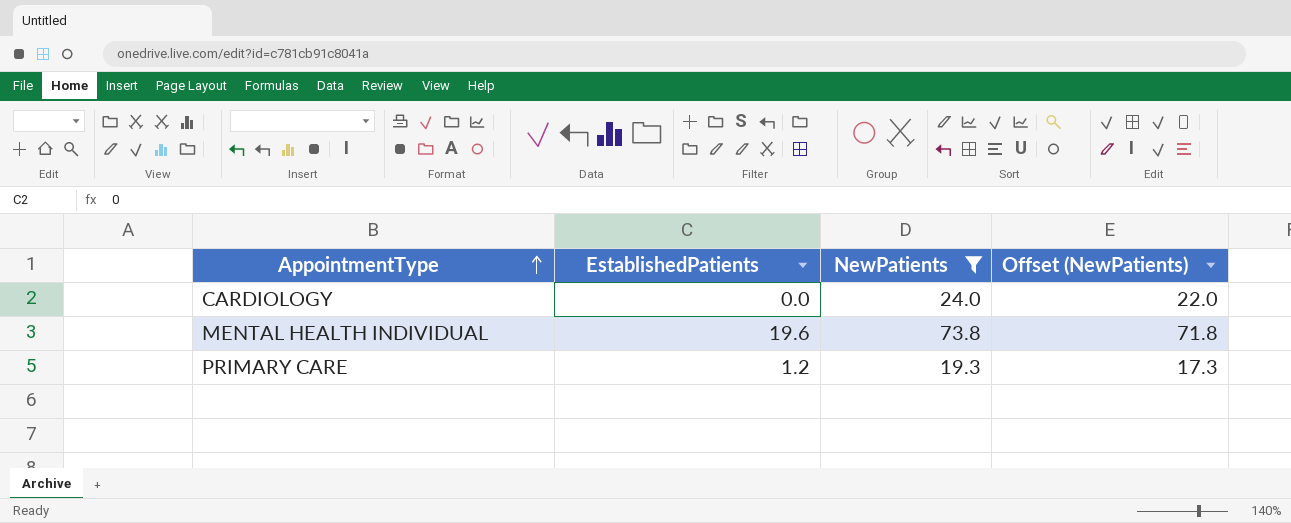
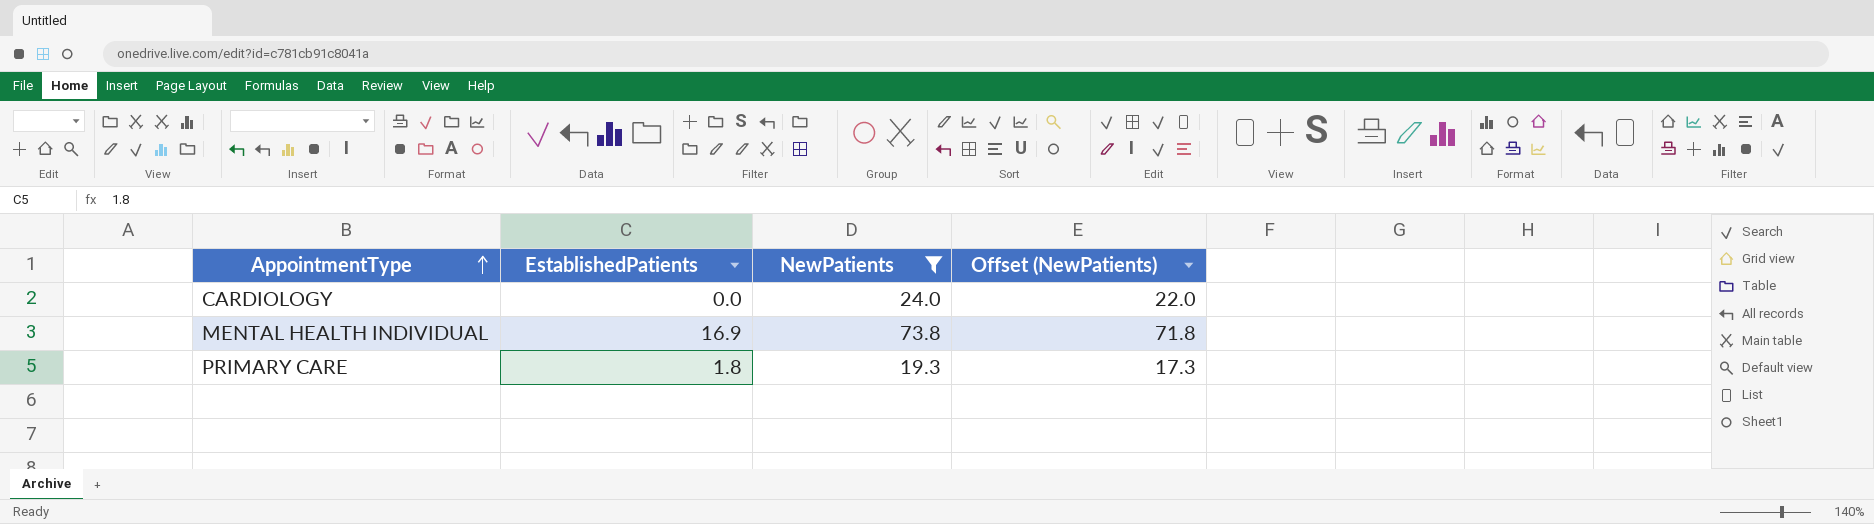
MENTAL HEALTH INDIVIDUAL | EstablishedPatients: 19.6 -> 16.9
PRIMARY CARE | EstablishedPatients: 1.2 -> 1.8

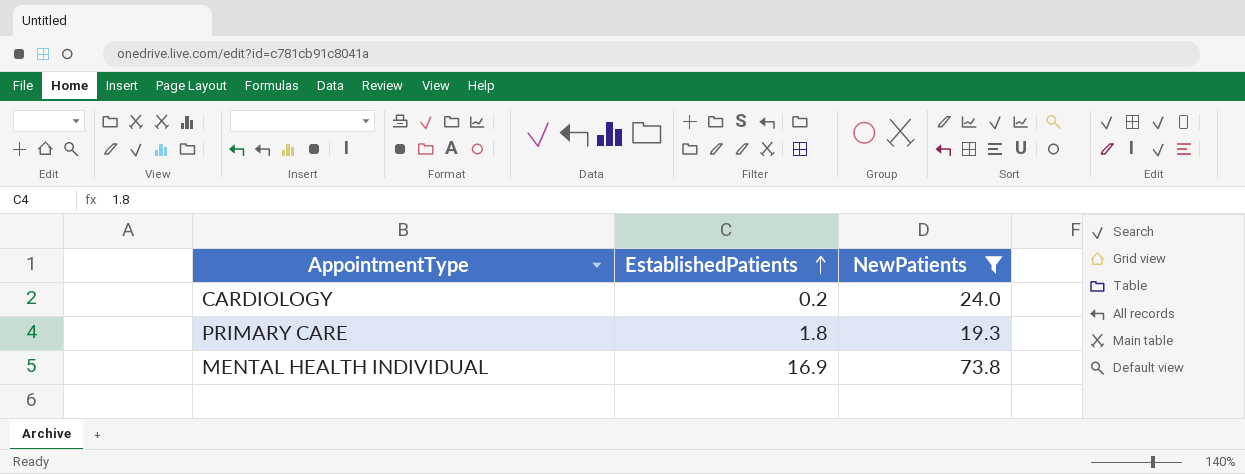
row order: AppointmentType ascending -> EstablishedPatients ascending
column Offset (NewPatients) | formula: [NewPatients] - 2 -> none
CARDIOLOGY | EstablishedPatients: 0.0 -> 0.2

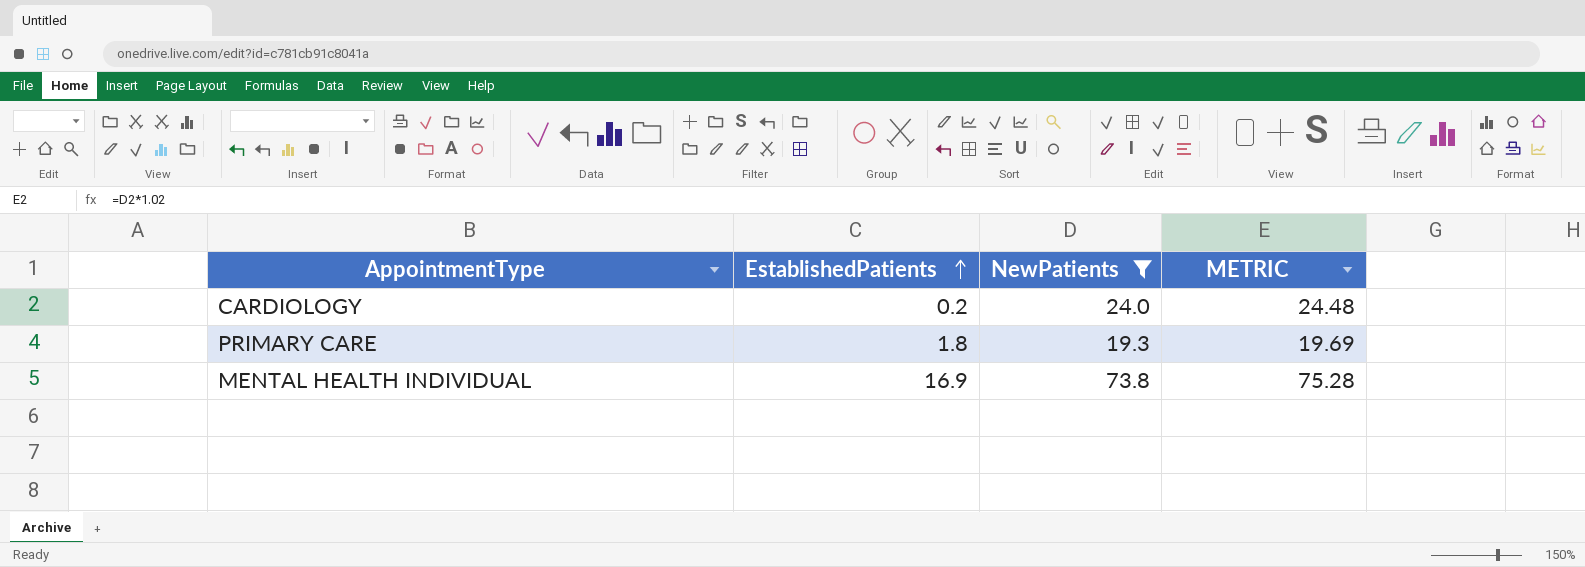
column METRIC | formula: none -> [NewPatients] * 1.02

